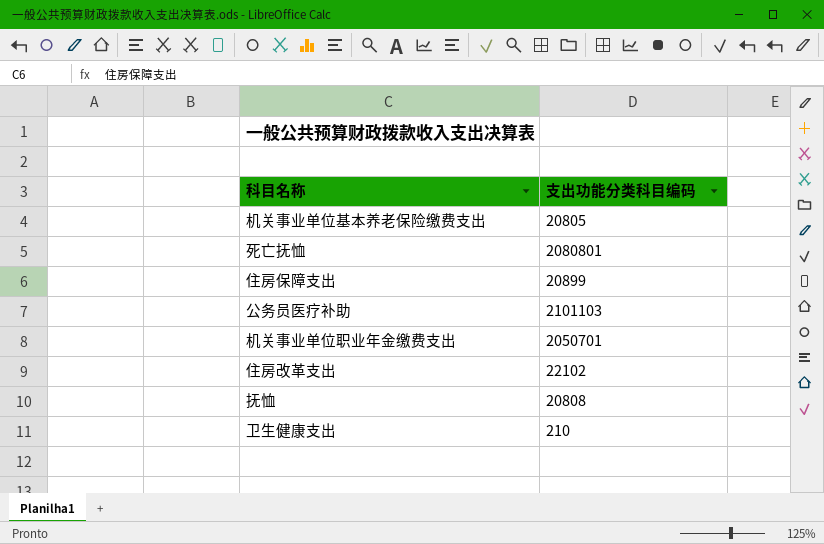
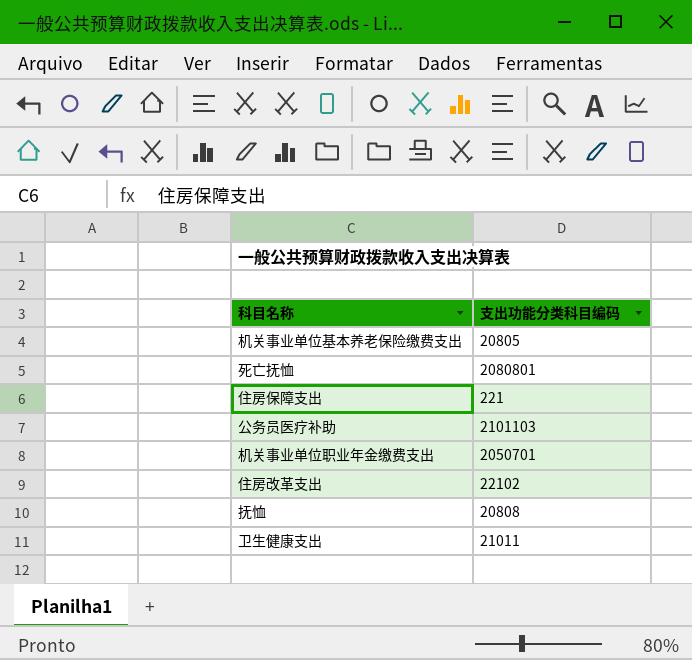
住房保障支出 | 支出功能分类科目编码: 20899 -> 221
卫生健康支出 | 支出功能分类科目编码: 210 -> 21011

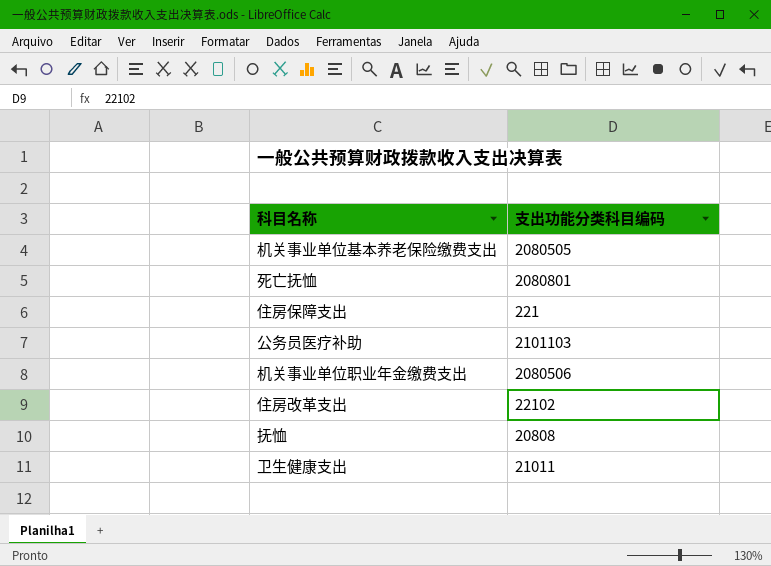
机关事业单位基本养老保险缴费支出 | 支出功能分类科目编码: 20805 -> 2080505
机关事业单位职业年金缴费支出 | 支出功能分类科目编码: 2050701 -> 2080506

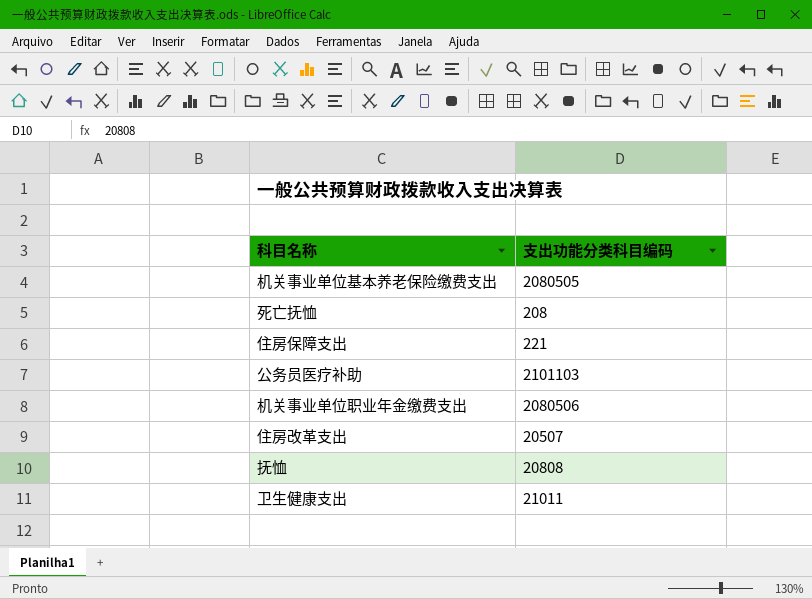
死亡抚恤 | 支出功能分类科目编码: 2080801 -> 208
住房改革支出 | 支出功能分类科目编码: 22102 -> 20507

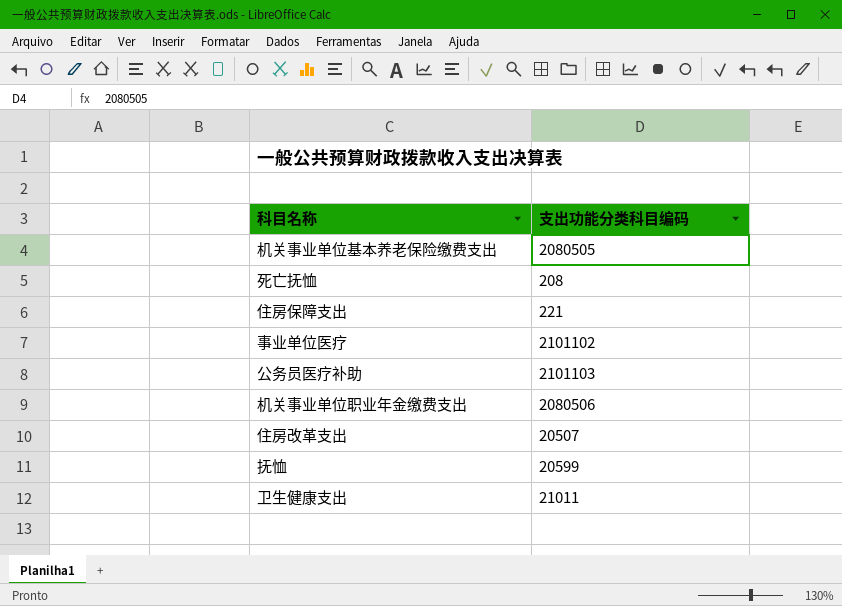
row 事业单位医疗: none -> 2101102
抚恤 | 支出功能分类科目编码: 20808 -> 20599

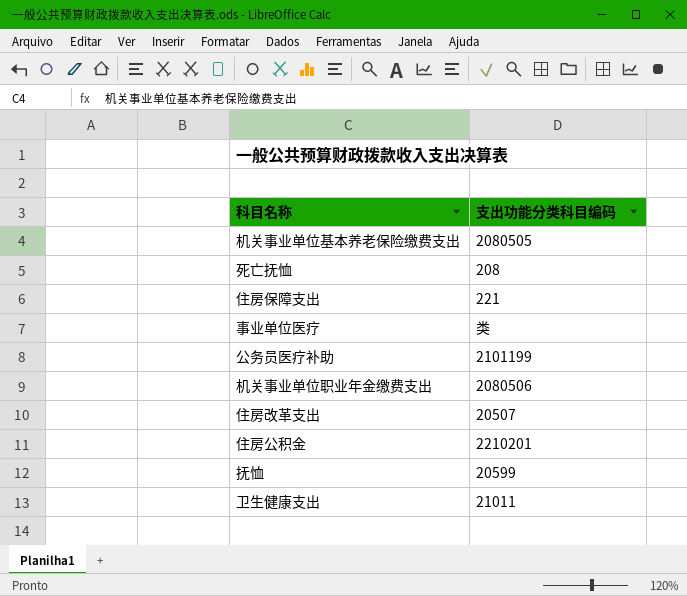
事业单位医疗 | 支出功能分类科目编码: 2101102 -> 类
公务员医疗补助 | 支出功能分类科目编码: 2101103 -> 2101199
row 住房公积金: none -> 2210201

